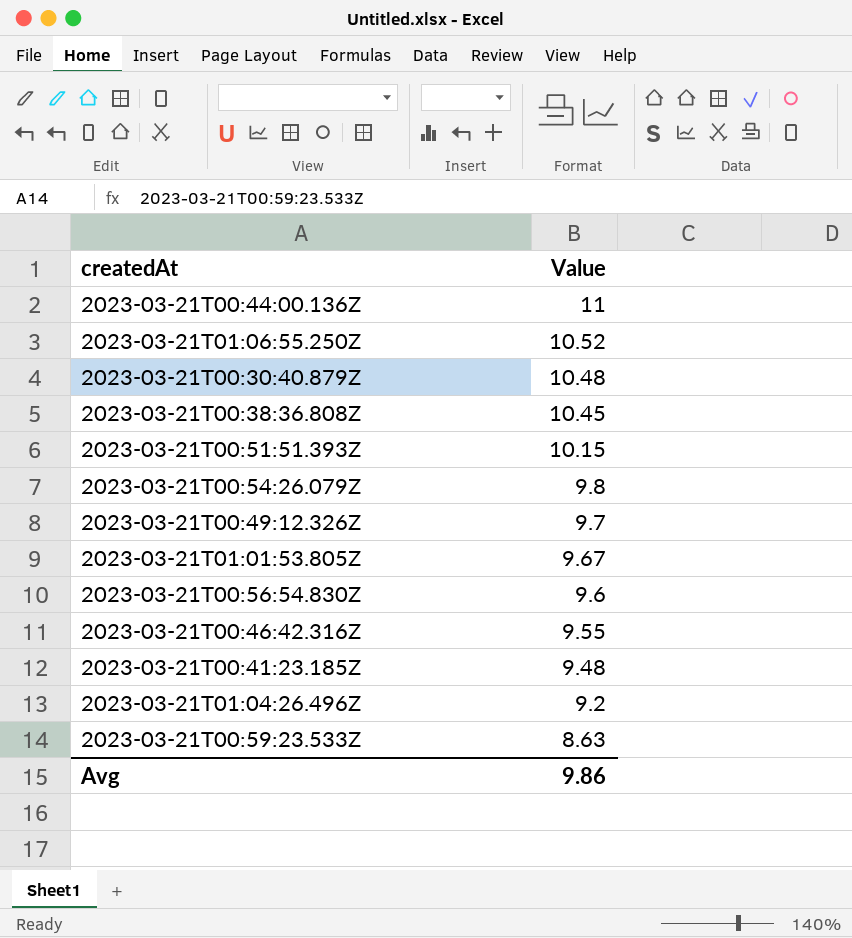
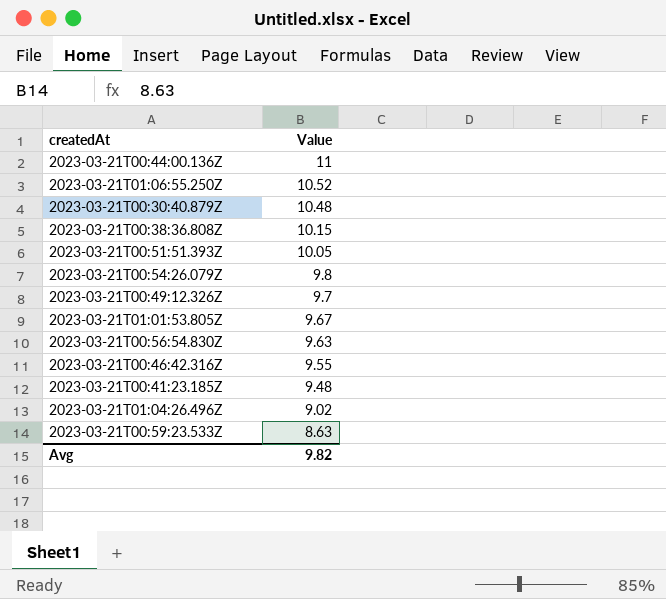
2023-03-21T00:38:36.808Z | Value: 10.45 -> 10.15
2023-03-21T00:51:51.393Z | Value: 10.15 -> 10.05
2023-03-21T00:56:54.830Z | Value: 9.6 -> 9.63
2023-03-21T01:04:26.496Z | Value: 9.2 -> 9.02
Avg | Value: 9.86 -> 9.82

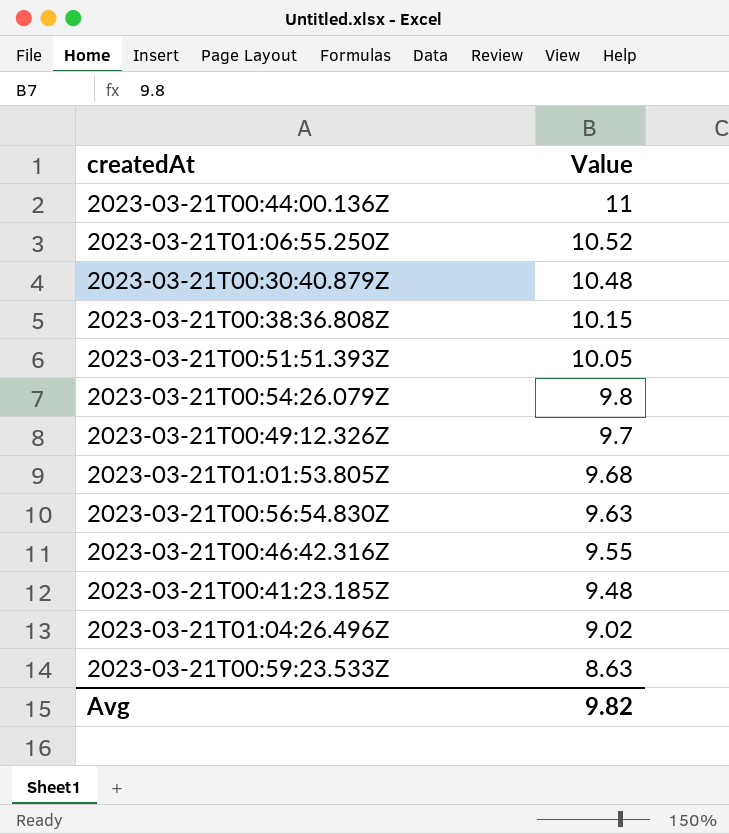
2023-03-21T01:01:53.805Z | Value: 9.67 -> 9.68

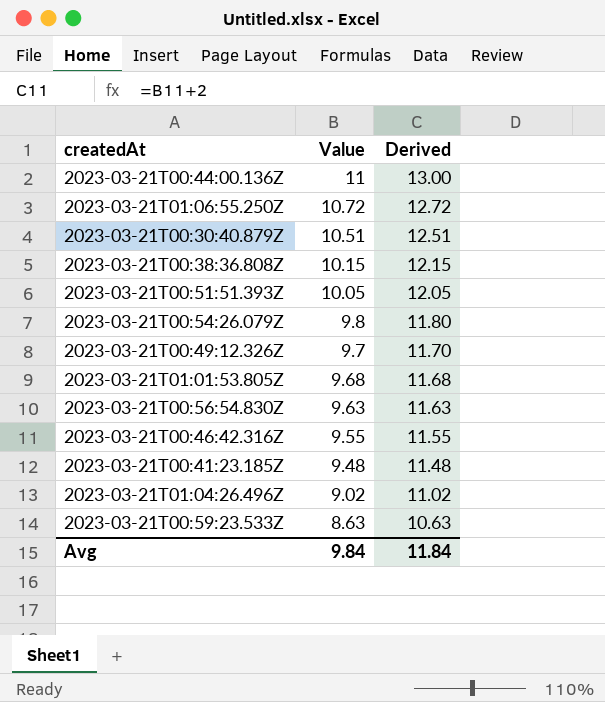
column Derived | formula: none -> [Value] + 2
2023-03-21T01:06:55.250Z | Value: 10.52 -> 10.72
2023-03-21T00:30:40.879Z | Value: 10.48 -> 10.51
Avg | Value: 9.82 -> 9.84

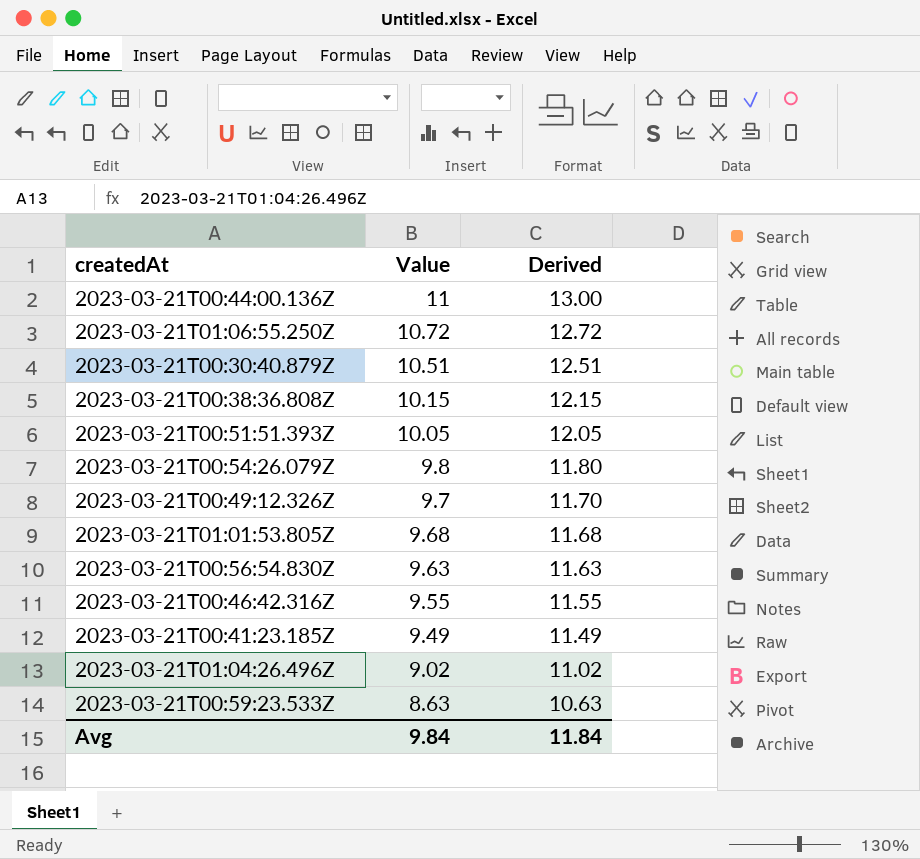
2023-03-21T00:41:23.185Z | Value: 9.48 -> 9.49
2023-03-21T00:41:23.185Z | Derived: 11.48 -> 11.49

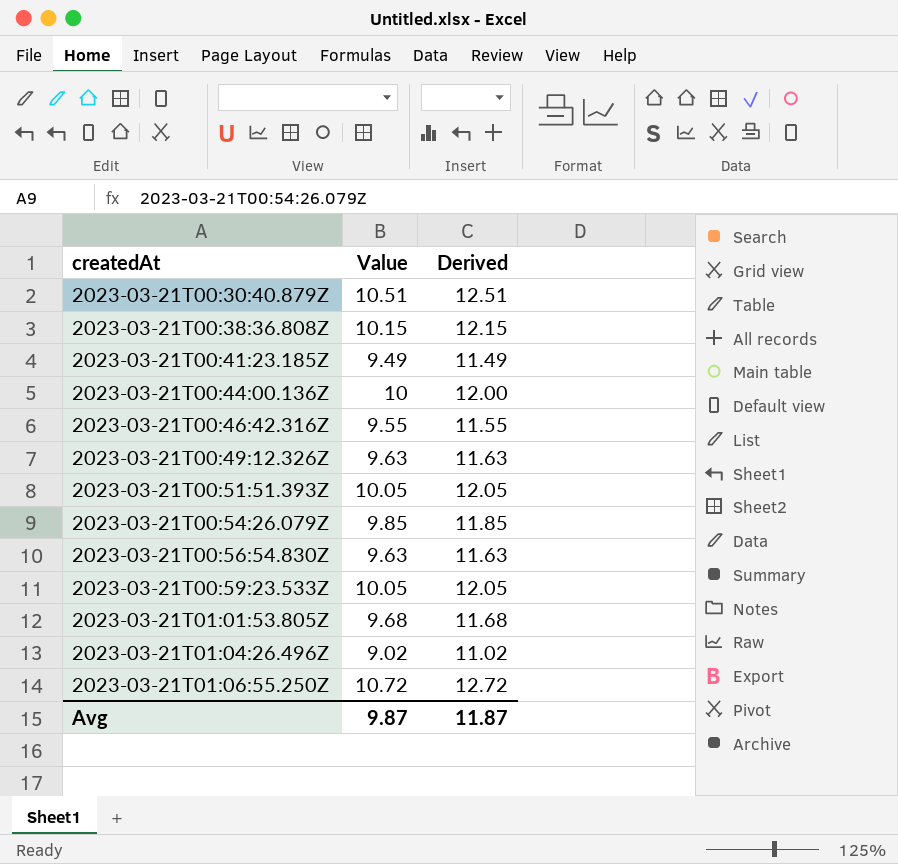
row order: Value descending -> createdAt ascending
2023-03-21T00:44:00.136Z | Value: 11 -> 10
2023-03-21T00:44:00.136Z | Derived: 13.00 -> 12.00
2023-03-21T00:49:12.326Z | Value: 9.7 -> 9.63
2023-03-21T00:49:12.326Z | Derived: 11.70 -> 11.63
2023-03-21T00:54:26.079Z | Value: 9.8 -> 9.85
2023-03-21T00:54:26.079Z | Derived: 11.80 -> 11.85
2023-03-21T00:59:23.533Z | Value: 8.63 -> 10.05
2023-03-21T00:59:23.533Z | Derived: 10.63 -> 12.05
Avg | Value: 9.84 -> 9.87
Avg | Derived: 11.84 -> 11.87

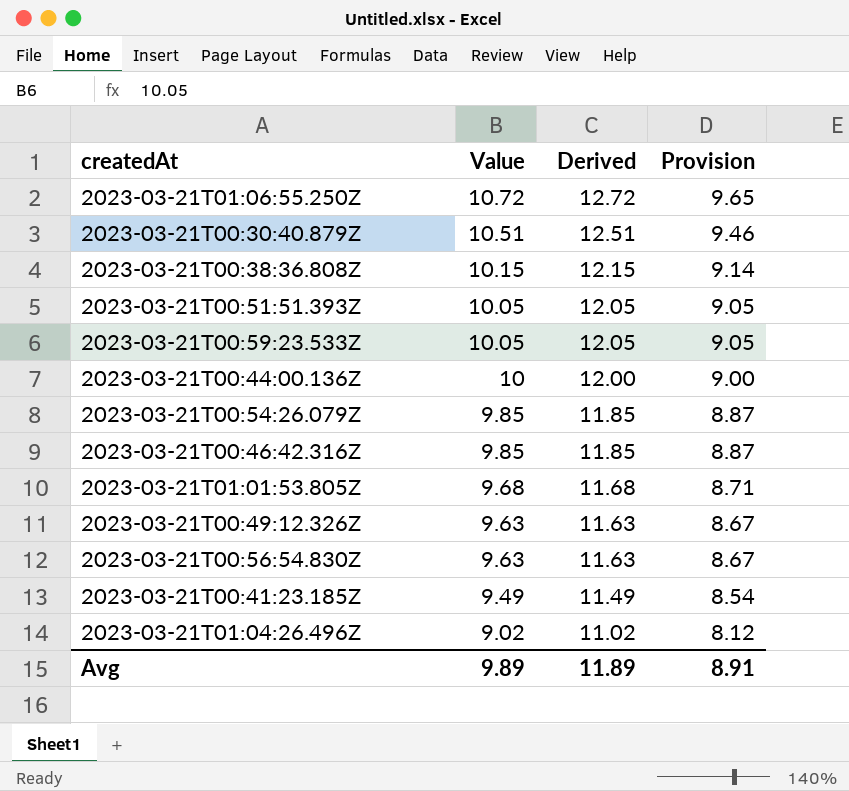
row order: createdAt ascending -> Value descending
column Provision | formula: none -> [Value] * 0.9
2023-03-21T00:46:42.316Z | Value: 9.55 -> 9.85
2023-03-21T00:46:42.316Z | Derived: 11.55 -> 11.85
Avg | Value: 9.87 -> 9.89
Avg | Derived: 11.87 -> 11.89

